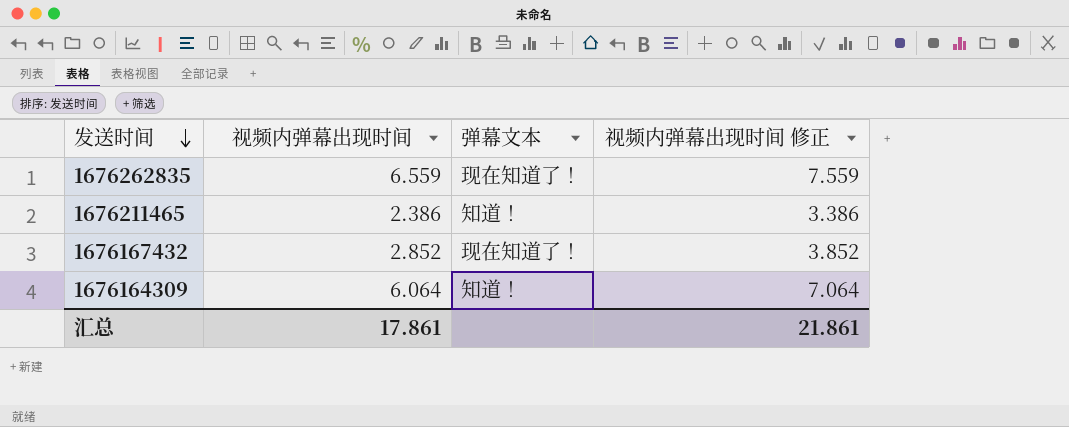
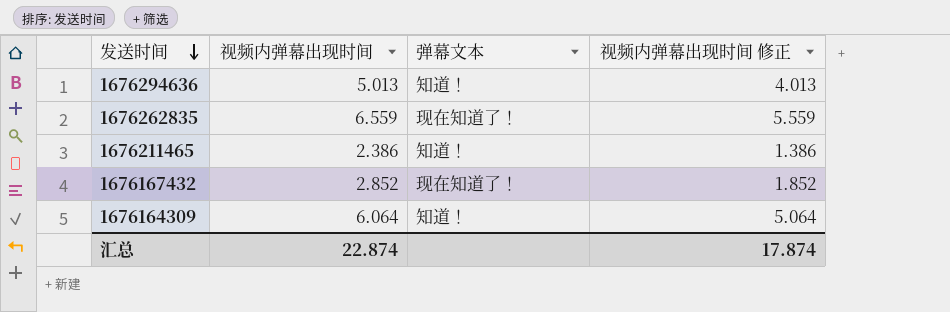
column 视频内弹幕出现时间 修正 | formula: [视频内弹幕出现时间] + 1 -> [视频内弹幕出现时间] - 1
row 1676294636: none -> 5.013 | 知道！ | 4.013
汇总 | 视频内弹幕出现时间: 17.861 -> 22.874
汇总 | 视频内弹幕出现时间 修正: 21.861 -> 17.874

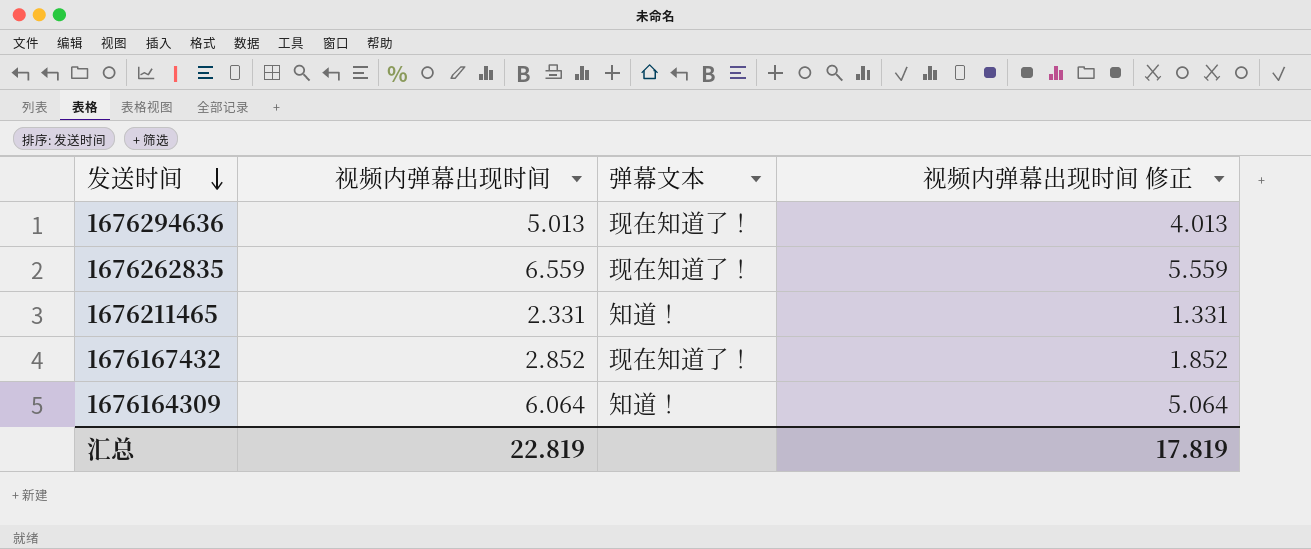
1676294636 | 弹幕文本: 知道！ -> 现在知道了！
1676211465 | 视频内弹幕出现时间: 2.386 -> 2.331
1676211465 | 视频内弹幕出现时间 修正: 1.386 -> 1.331
汇总 | 视频内弹幕出现时间: 22.874 -> 22.819
汇总 | 视频内弹幕出现时间 修正: 17.874 -> 17.819

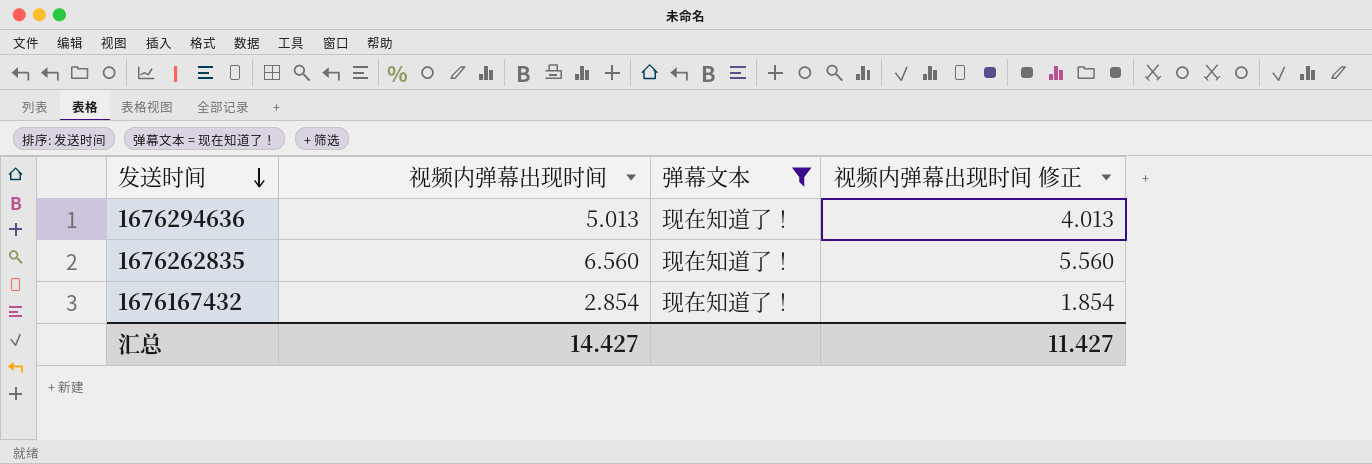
filter: none -> 弹幕文本 = 现在知道了！
1676262835 | 视频内弹幕出现时间: 6.559 -> 6.560
1676262835 | 视频内弹幕出现时间 修正: 5.559 -> 5.560
1676167432 | 视频内弹幕出现时间: 2.852 -> 2.854
1676167432 | 视频内弹幕出现时间 修正: 1.852 -> 1.854
汇总 | 视频内弹幕出现时间: 22.819 -> 14.427
汇总 | 视频内弹幕出现时间 修正: 17.819 -> 11.427

